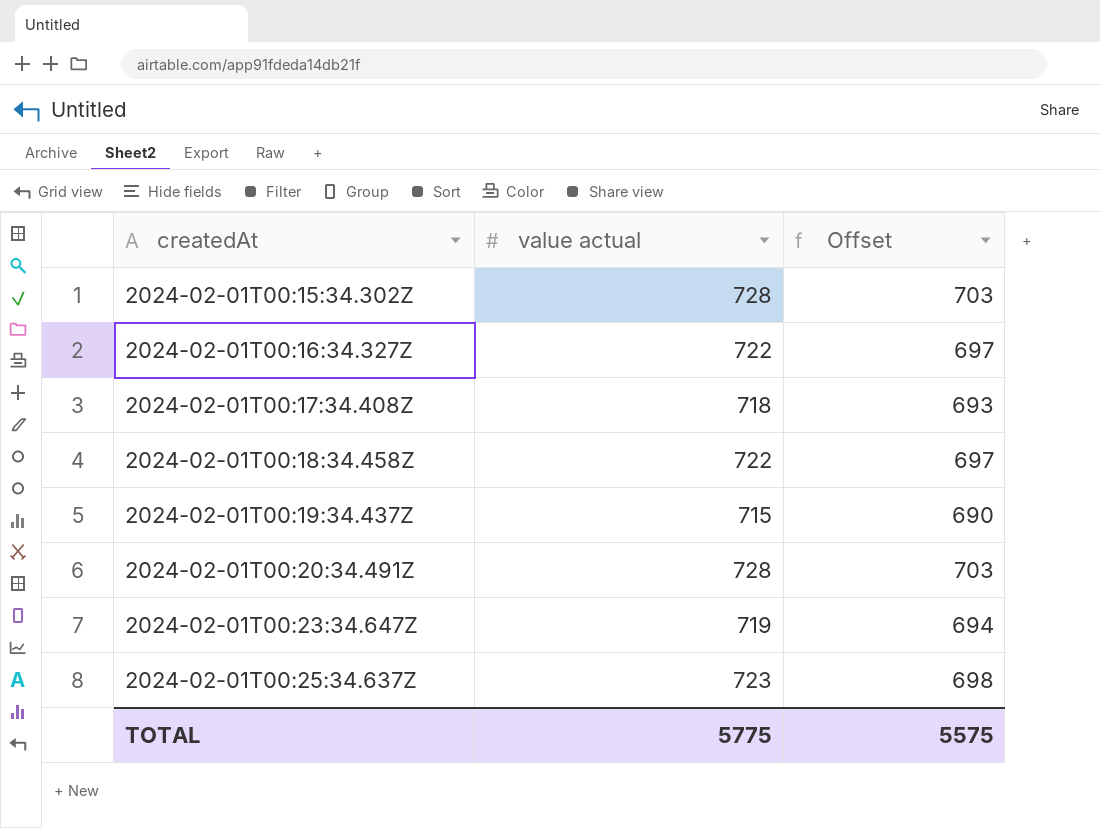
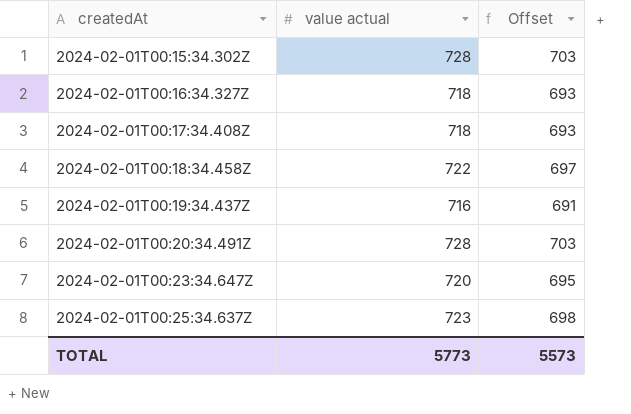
2024-02-01T00:16:34.327Z | value actual: 722 -> 718
2024-02-01T00:16:34.327Z | Offset: 697 -> 693
2024-02-01T00:19:34.437Z | value actual: 715 -> 716
2024-02-01T00:19:34.437Z | Offset: 690 -> 691
2024-02-01T00:23:34.647Z | value actual: 719 -> 720
2024-02-01T00:23:34.647Z | Offset: 694 -> 695
TOTAL | value actual: 5775 -> 5773
TOTAL | Offset: 5575 -> 5573

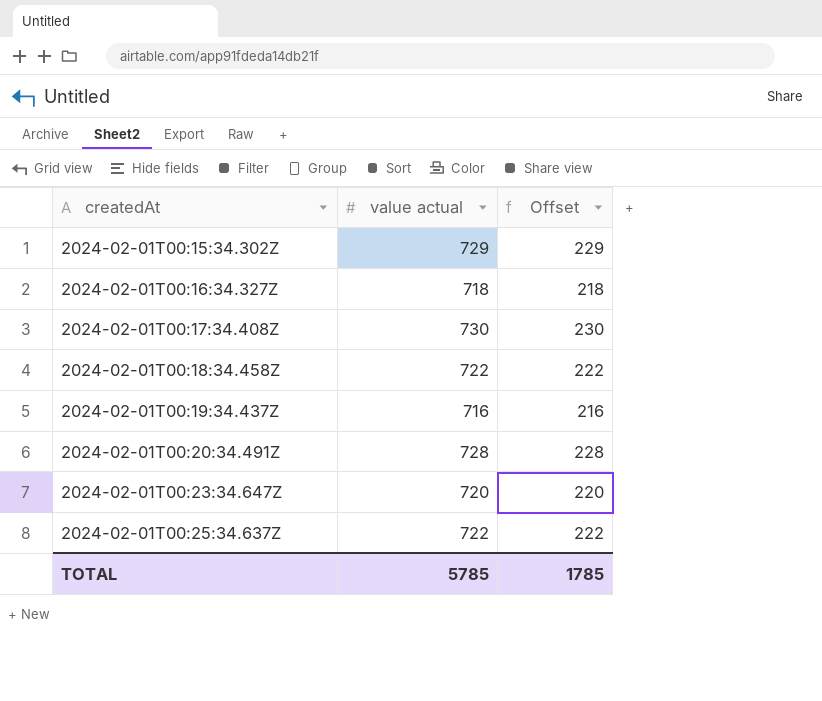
column Offset | formula: [value actual] - 25 -> [value actual] - 500
2024-02-01T00:15:34.302Z | value actual: 728 -> 729
2024-02-01T00:17:34.408Z | value actual: 718 -> 730
2024-02-01T00:25:34.637Z | value actual: 723 -> 722
TOTAL | value actual: 5773 -> 5785
TOTAL | Offset: 5573 -> 1785

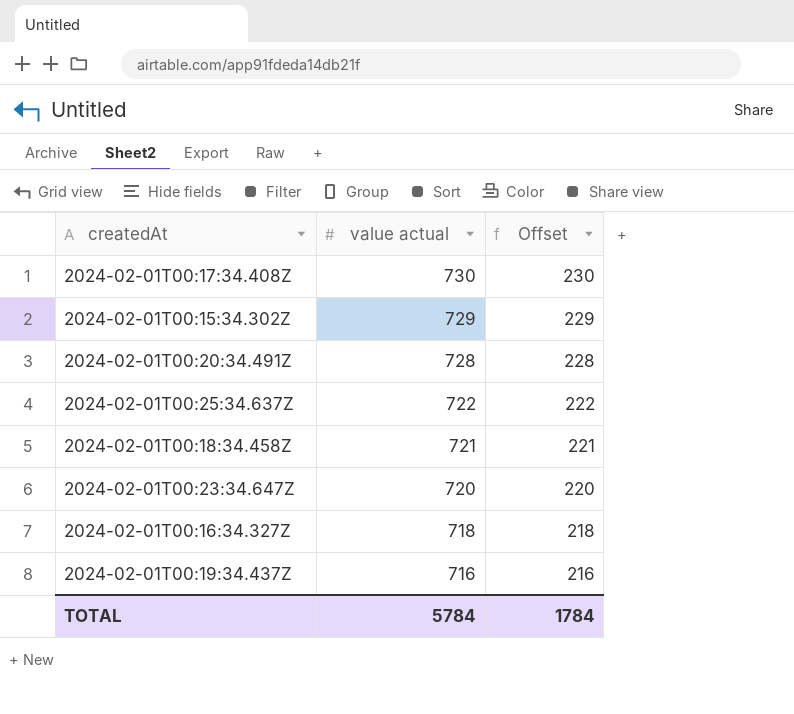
row order: createdAt ascending -> value actual descending
2024-02-01T00:18:34.458Z | value actual: 722 -> 721
2024-02-01T00:18:34.458Z | Offset: 222 -> 221
TOTAL | value actual: 5785 -> 5784
TOTAL | Offset: 1785 -> 1784

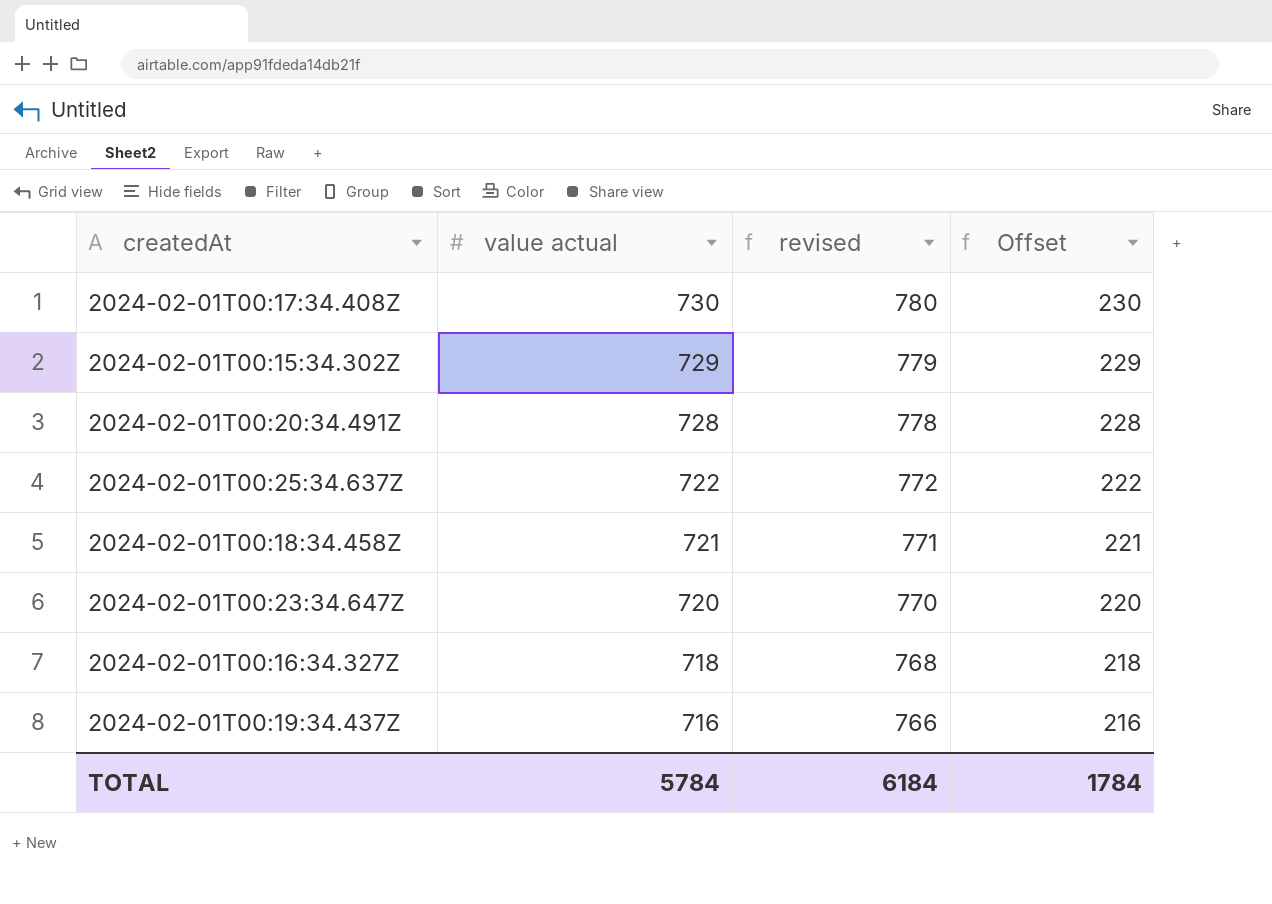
column revised | formula: none -> [value actual] + 50

